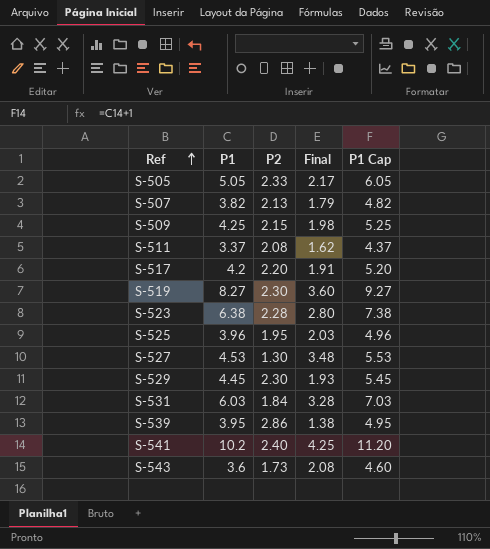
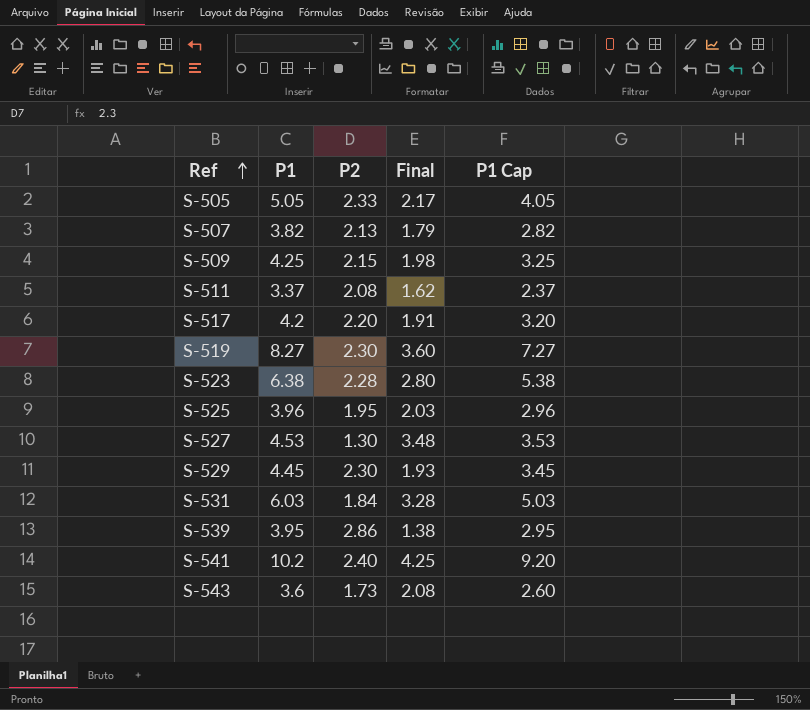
column P1 Cap | formula: [P1] + 1 -> [P1] - 1

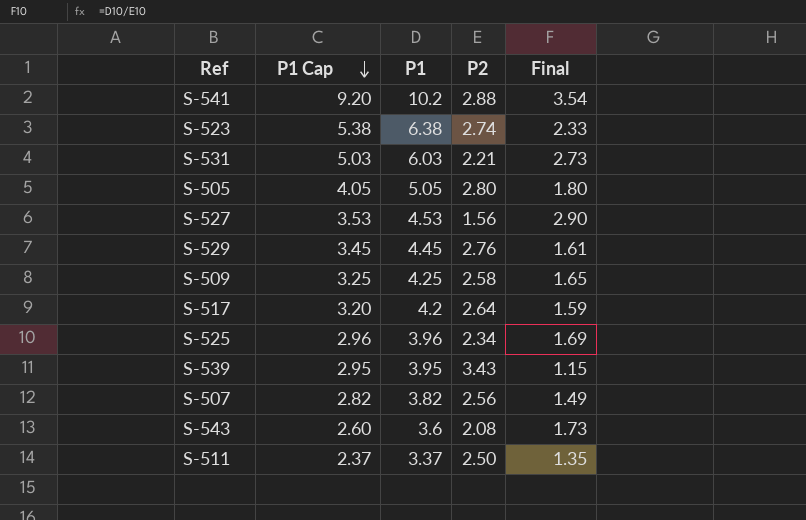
row order: Ref ascending -> P1 Cap descending
column P1 Cap | position: 5 -> 2
row S-519: 8.27 | 2.30 | 3.60 | 7.27 -> none
S-541 | P2: 2.40 -> 2.88
S-541 | Final: 4.25 -> 3.54
S-523 | P2: 2.28 -> 2.74
S-523 | Final: 2.80 -> 2.33
S-531 | P2: 1.84 -> 2.21
S-531 | Final: 3.28 -> 2.73
S-505 | P2: 2.33 -> 2.80
S-505 | Final: 2.17 -> 1.80
S-527 | P2: 1.30 -> 1.56
S-527 | Final: 3.48 -> 2.90
S-529 | P2: 2.30 -> 2.76
S-529 | Final: 1.93 -> 1.61
S-509 | P2: 2.15 -> 2.58
S-509 | Final: 1.98 -> 1.65
S-517 | P2: 2.20 -> 2.64
S-517 | Final: 1.91 -> 1.59
S-525 | P2: 1.95 -> 2.34
S-525 | Final: 2.03 -> 1.69
S-539 | P2: 2.86 -> 3.43
S-539 | Final: 1.38 -> 1.15
S-507 | P2: 2.13 -> 2.56
S-507 | Final: 1.79 -> 1.49
S-543 | P2: 1.73 -> 2.08
S-543 | Final: 2.08 -> 1.73
S-511 | P2: 2.08 -> 2.50
S-511 | Final: 1.62 -> 1.35

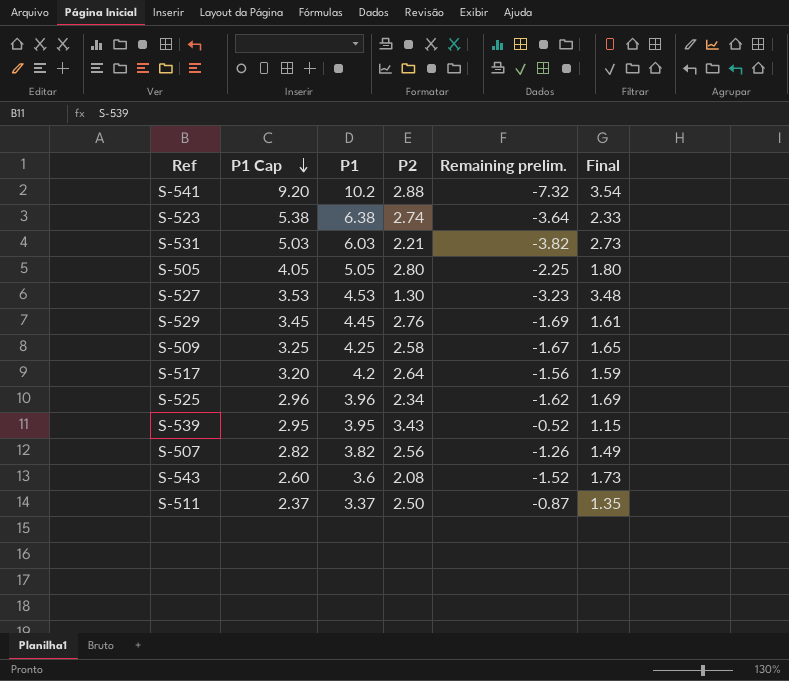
column Remaining prelim. | formula: none -> [P2] - [P1]
S-527 | P2: 1.56 -> 1.30
S-527 | Final: 2.90 -> 3.48

